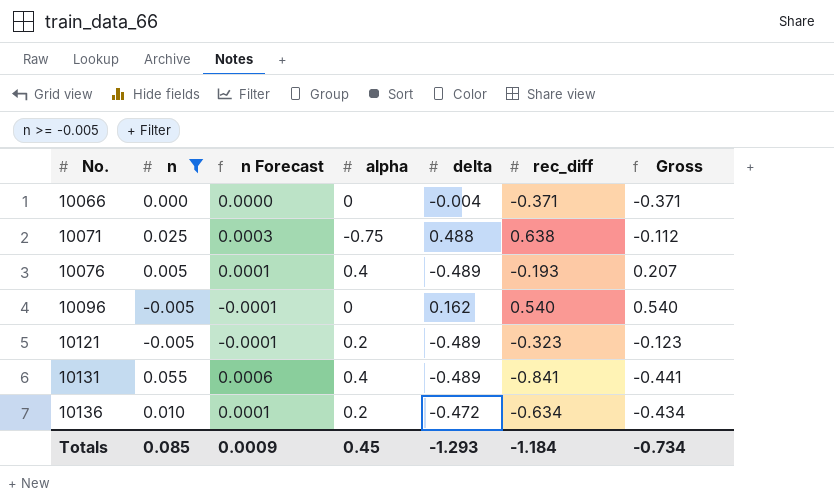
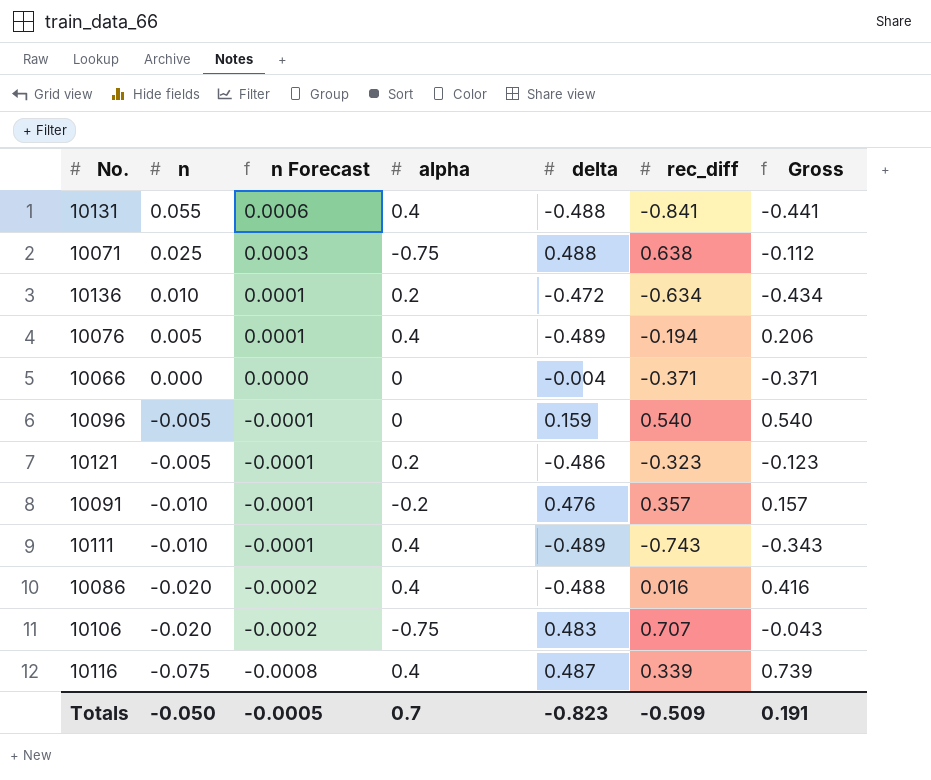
filter: n >= -0.005 -> none
row order: No. ascending -> n descending
10131 | delta: -0.489 -> -0.488
10076 | rec_diff: -0.193 -> -0.194
10076 | Gross: 0.207 -> 0.206
10096 | delta: 0.162 -> 0.159
10121 | delta: -0.489 -> -0.486
Totals | n: 0.085 -> -0.050
Totals | n Forecast: 0.0009 -> -0.0005
Totals | alpha: 0.45 -> 0.7
Totals | delta: -1.293 -> -0.823
Totals | rec_diff: -1.184 -> -0.509
Totals | Gross: -0.734 -> 0.191

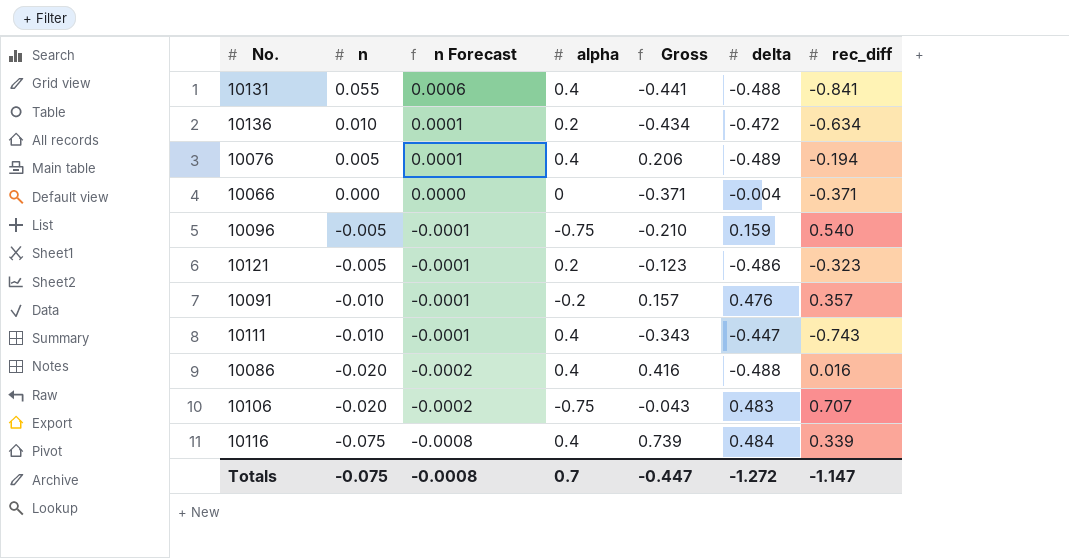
column Gross | position: 7 -> 5
row 10071: 0.025 | 0.0003 | -0.75 | 0.488 | 0.638 | -0.112 -> none
10096 | alpha: 0 -> -0.75
10096 | Gross: 0.540 -> -0.210
10111 | delta: -0.489 -> -0.447
10116 | delta: 0.487 -> 0.484
Totals | n: -0.050 -> -0.075
Totals | n Forecast: -0.0005 -> -0.0008
Totals | Gross: 0.191 -> -0.447
Totals | delta: -0.823 -> -1.272
Totals | rec_diff: -0.509 -> -1.147

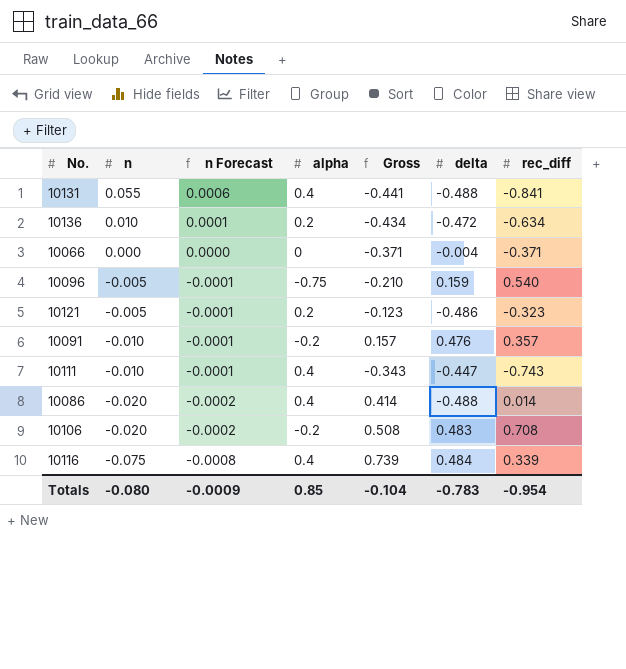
row 10076: 0.005 | 0.0001 | 0.4 | 0.206 | -0.489 | -0.194 -> none
10086 | Gross: 0.416 -> 0.414
10086 | rec_diff: 0.016 -> 0.014
10106 | alpha: -0.75 -> -0.2
10106 | Gross: -0.043 -> 0.508
10106 | rec_diff: 0.707 -> 0.708
Totals | n: -0.075 -> -0.080
Totals | n Forecast: -0.0008 -> -0.0009
Totals | alpha: 0.7 -> 0.85
Totals | Gross: -0.447 -> -0.104
Totals | delta: -1.272 -> -0.783
Totals | rec_diff: -1.147 -> -0.954

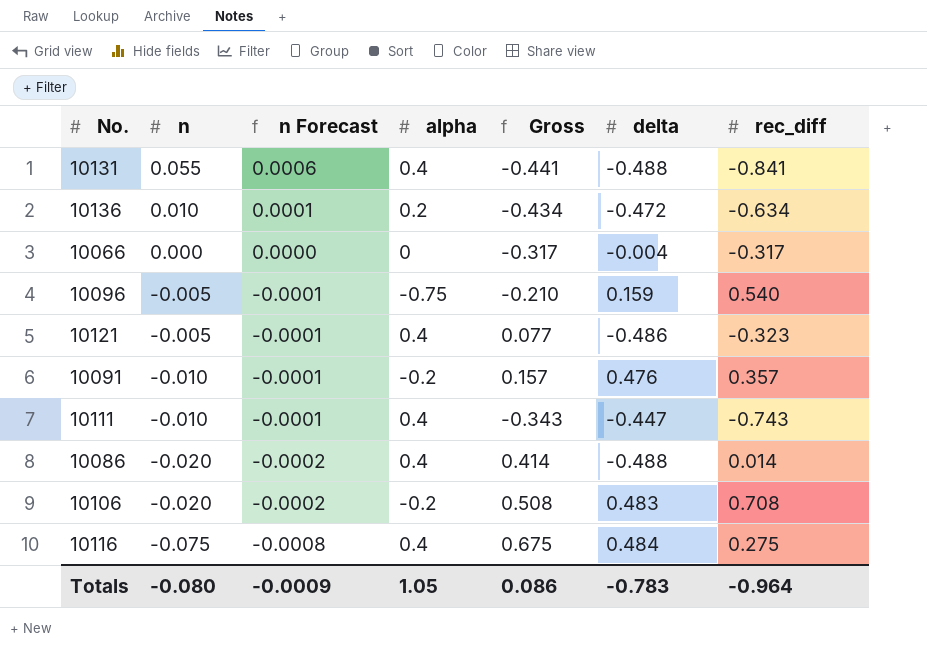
10066 | Gross: -0.371 -> -0.317
10066 | rec_diff: -0.371 -> -0.317
10121 | alpha: 0.2 -> 0.4
10121 | Gross: -0.123 -> 0.077
10116 | Gross: 0.739 -> 0.675
10116 | rec_diff: 0.339 -> 0.275
Totals | alpha: 0.85 -> 1.05
Totals | Gross: -0.104 -> 0.086
Totals | rec_diff: -0.954 -> -0.964

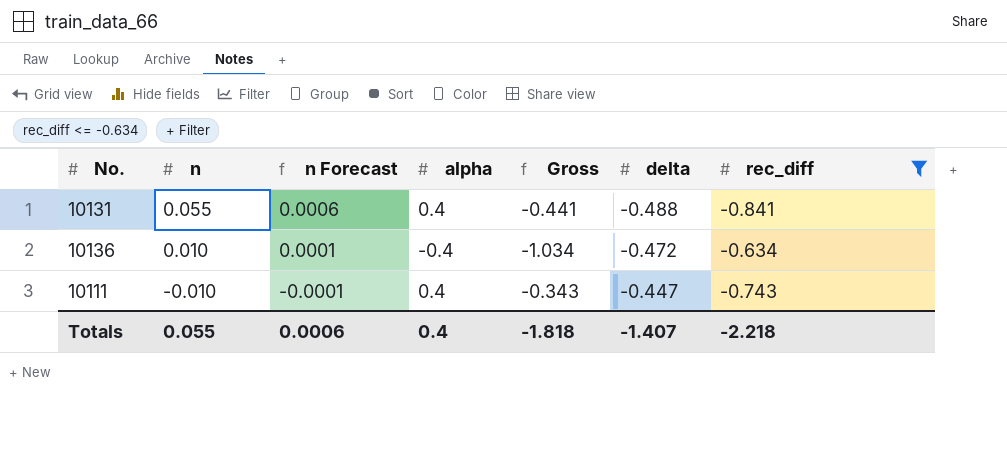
filter: none -> rec_diff <= -0.634
10136 | alpha: 0.2 -> -0.4
10136 | Gross: -0.434 -> -1.034
Totals | n: -0.080 -> 0.055
Totals | n Forecast: -0.0009 -> 0.0006
Totals | alpha: 1.05 -> 0.4
Totals | Gross: 0.086 -> -1.818
Totals | delta: -0.783 -> -1.407
Totals | rec_diff: -0.964 -> -2.218

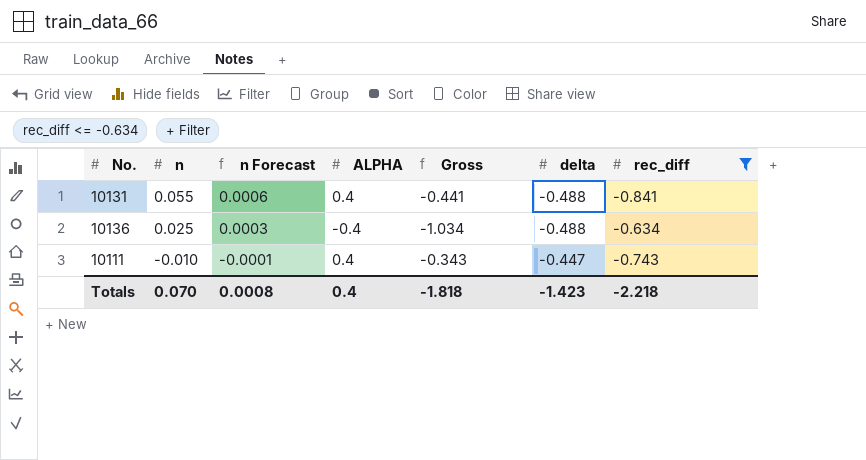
column name: alpha -> ALPHA
10136 | n: 0.010 -> 0.025
10136 | n Forecast: 0.0001 -> 0.0003
10136 | delta: -0.472 -> -0.488
Totals | n: 0.055 -> 0.070
Totals | n Forecast: 0.0006 -> 0.0008
Totals | delta: -1.407 -> -1.423

